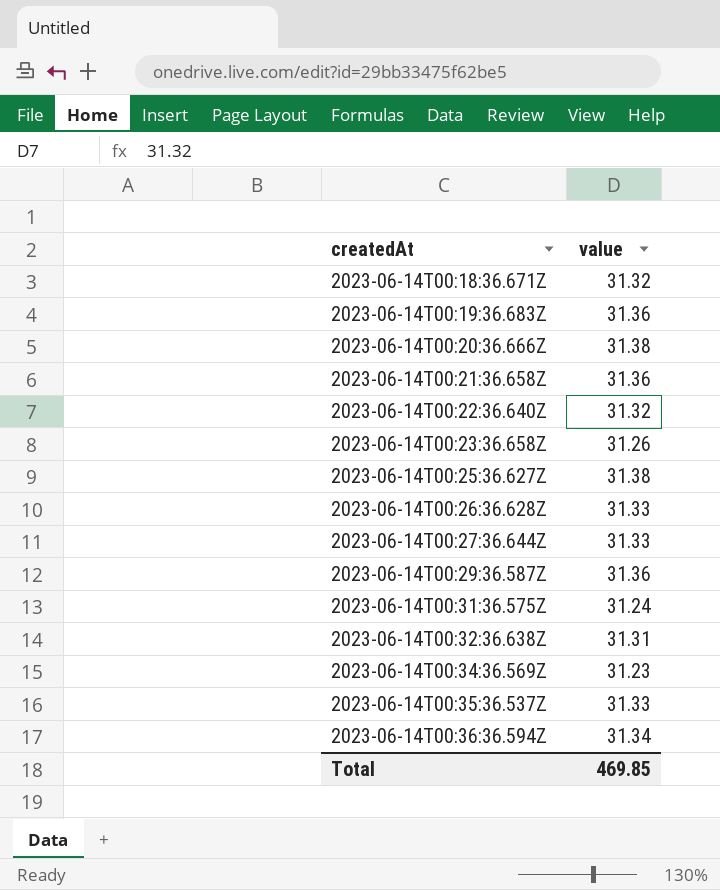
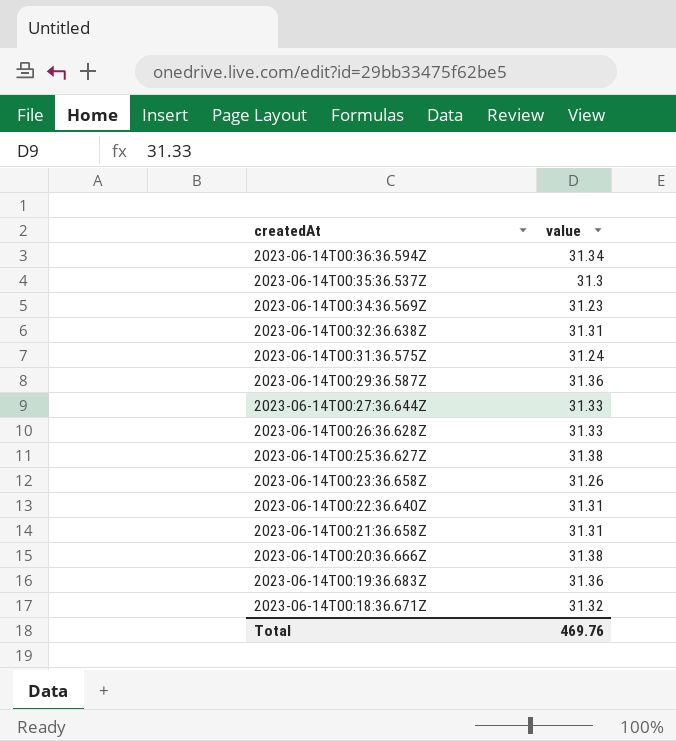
row order: createdAt ascending -> createdAt descending
2023-06-14T00:35:36.537Z | value: 31.33 -> 31.3
2023-06-14T00:22:36.640Z | value: 31.32 -> 31.31
2023-06-14T00:21:36.658Z | value: 31.36 -> 31.31
Total | value: 469.85 -> 469.76

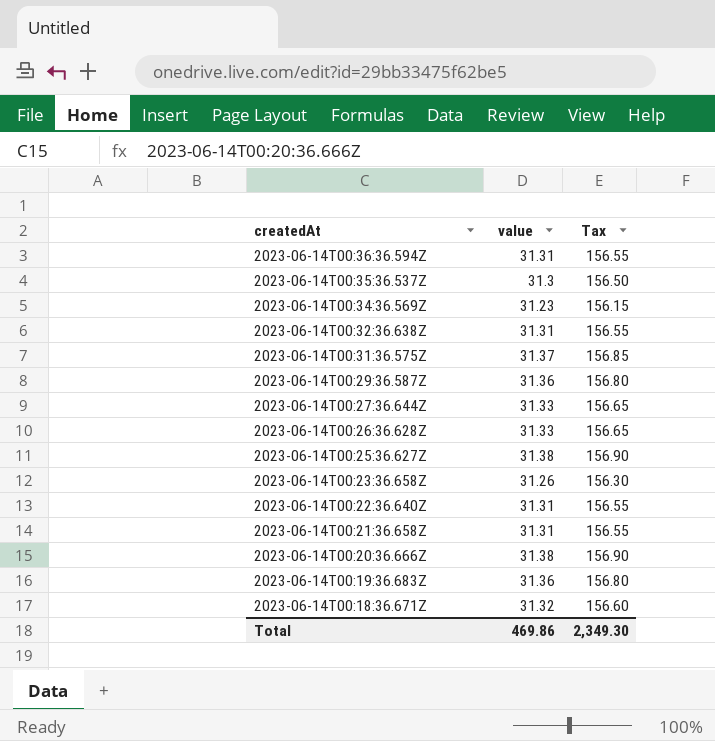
column Tax | formula: none -> [value] * 5
2023-06-14T00:36:36.594Z | value: 31.34 -> 31.31
2023-06-14T00:31:36.575Z | value: 31.24 -> 31.37
Total | value: 469.76 -> 469.86

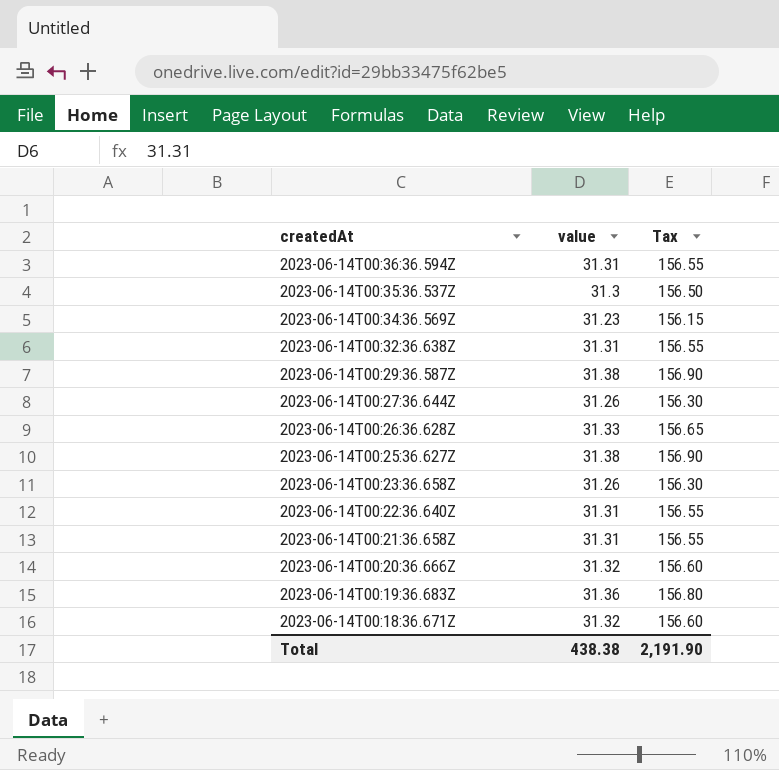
row 2023-06-14T00:31:36.575Z: 31.37 | 156.85 -> none
2023-06-14T00:29:36.587Z | value: 31.36 -> 31.38
2023-06-14T00:29:36.587Z | Tax: 156.80 -> 156.90
2023-06-14T00:27:36.644Z | value: 31.33 -> 31.26
2023-06-14T00:27:36.644Z | Tax: 156.65 -> 156.30
2023-06-14T00:20:36.666Z | value: 31.38 -> 31.32
2023-06-14T00:20:36.666Z | Tax: 156.90 -> 156.60
Total | value: 469.86 -> 438.38
Total | Tax: 2,349.30 -> 2,191.90

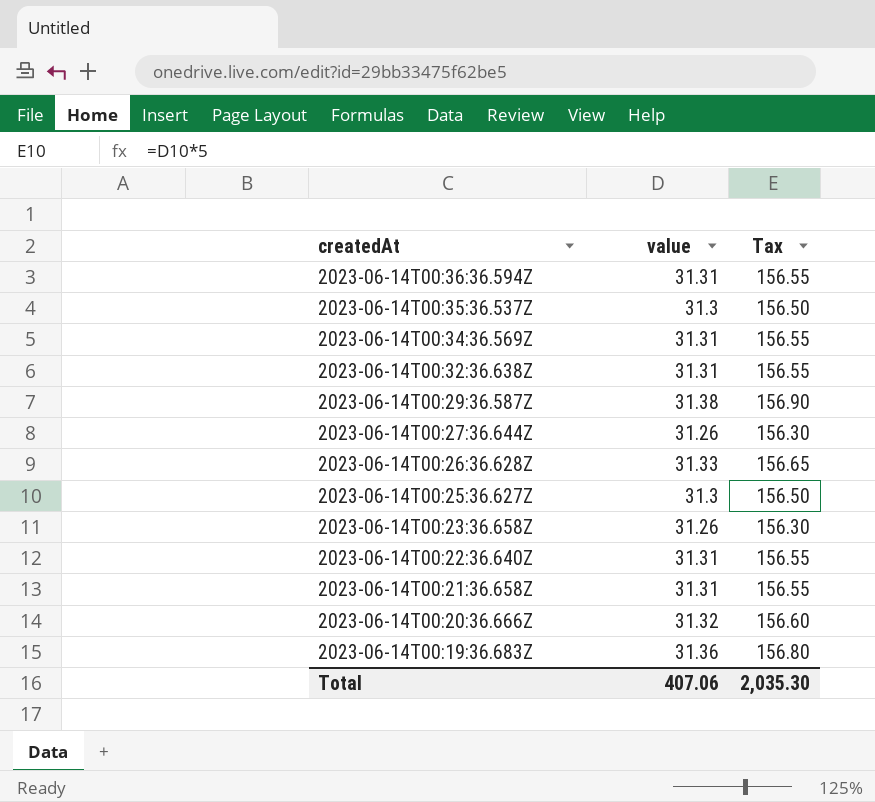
row 2023-06-14T00:18:36.671Z: 31.32 | 156.60 -> none
2023-06-14T00:34:36.569Z | value: 31.23 -> 31.31
2023-06-14T00:34:36.569Z | Tax: 156.15 -> 156.55
2023-06-14T00:25:36.627Z | value: 31.38 -> 31.3
2023-06-14T00:25:36.627Z | Tax: 156.90 -> 156.50
Total | value: 438.38 -> 407.06
Total | Tax: 2,191.90 -> 2,035.30

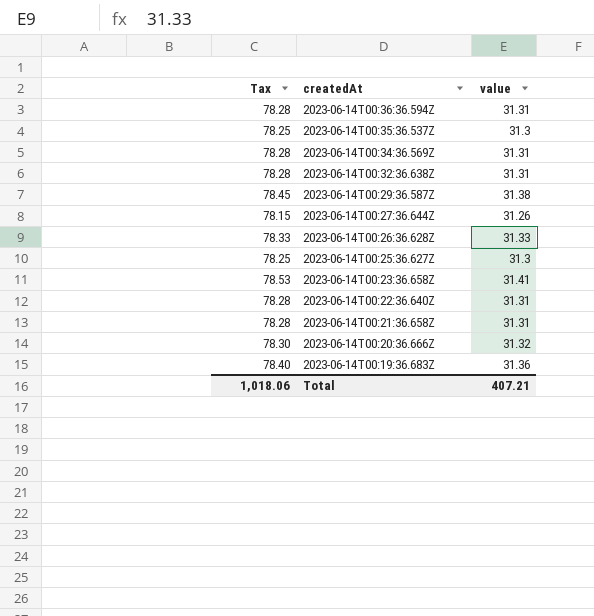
column Tax | formula: [value] * 5 -> [value] * 2.5
column Tax | position: 3 -> 1
2023-06-14T00:23:36.658Z | value: 31.26 -> 31.41
Total | Tax: 2,035.30 -> 1,018.06
Total | value: 407.06 -> 407.21

